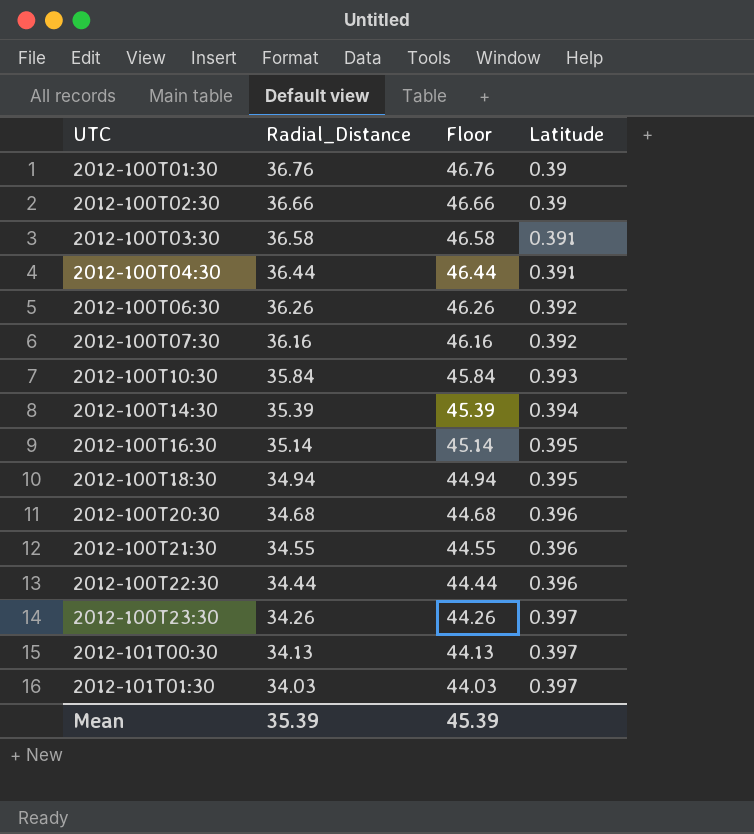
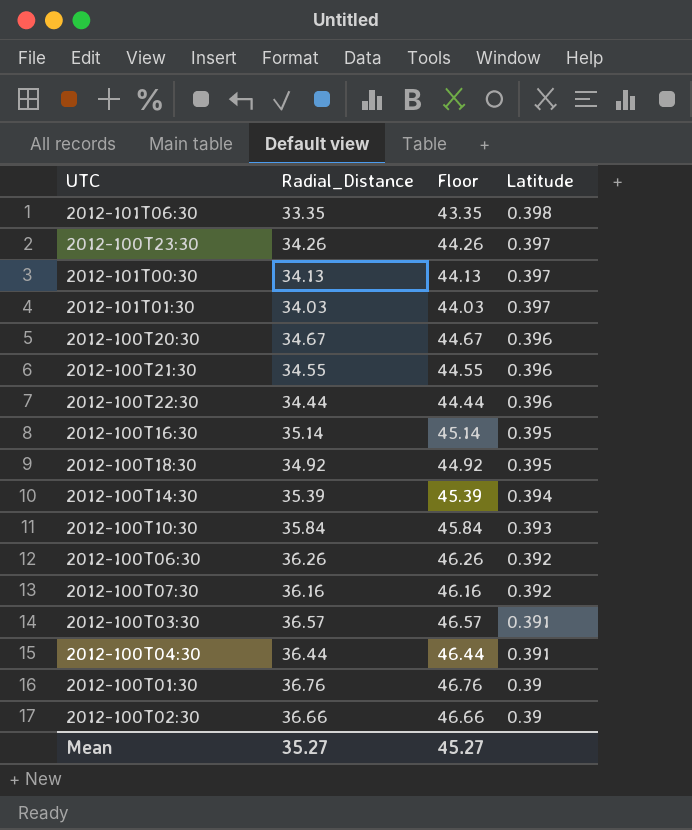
row order: UTC ascending -> Latitude descending
row 2012-101T06:30: none -> 33.35 | 43.35 | 0.398
2012-100T20:30 | Radial_Distance: 34.68 -> 34.67
2012-100T20:30 | Floor: 44.68 -> 44.67
2012-100T18:30 | Radial_Distance: 34.94 -> 34.92
2012-100T18:30 | Floor: 44.94 -> 44.92
2012-100T03:30 | Radial_Distance: 36.58 -> 36.57
2012-100T03:30 | Floor: 46.58 -> 46.57
Mean | Radial_Distance: 35.39 -> 35.27
Mean | Floor: 45.39 -> 45.27

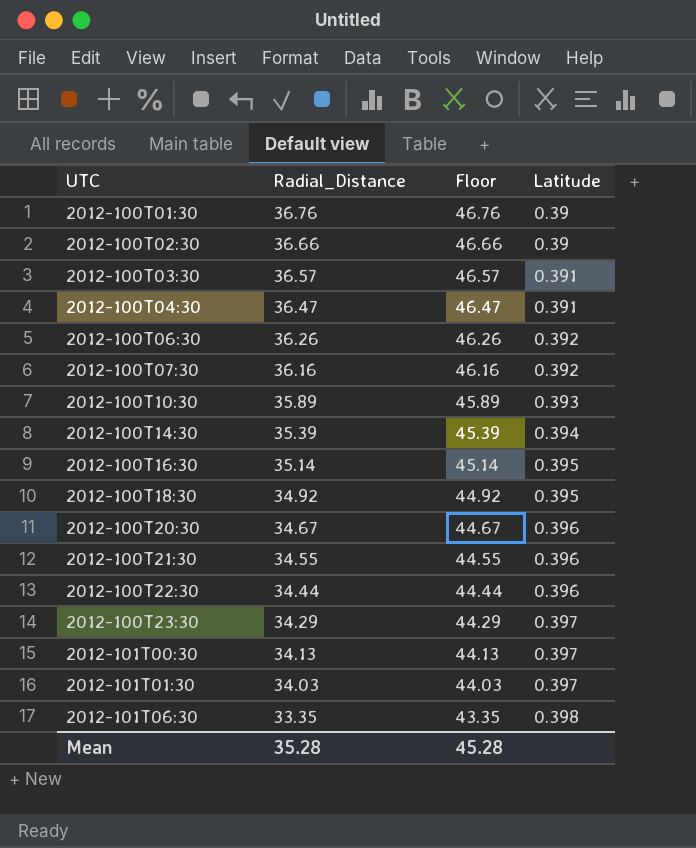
row order: Latitude descending -> UTC ascending
2012-100T04:30 | Radial_Distance: 36.44 -> 36.47
2012-100T04:30 | Floor: 46.44 -> 46.47
2012-100T10:30 | Radial_Distance: 35.84 -> 35.89
2012-100T10:30 | Floor: 45.84 -> 45.89
2012-100T23:30 | Radial_Distance: 34.26 -> 34.29
2012-100T23:30 | Floor: 44.26 -> 44.29
Mean | Radial_Distance: 35.27 -> 35.28
Mean | Floor: 45.27 -> 45.28

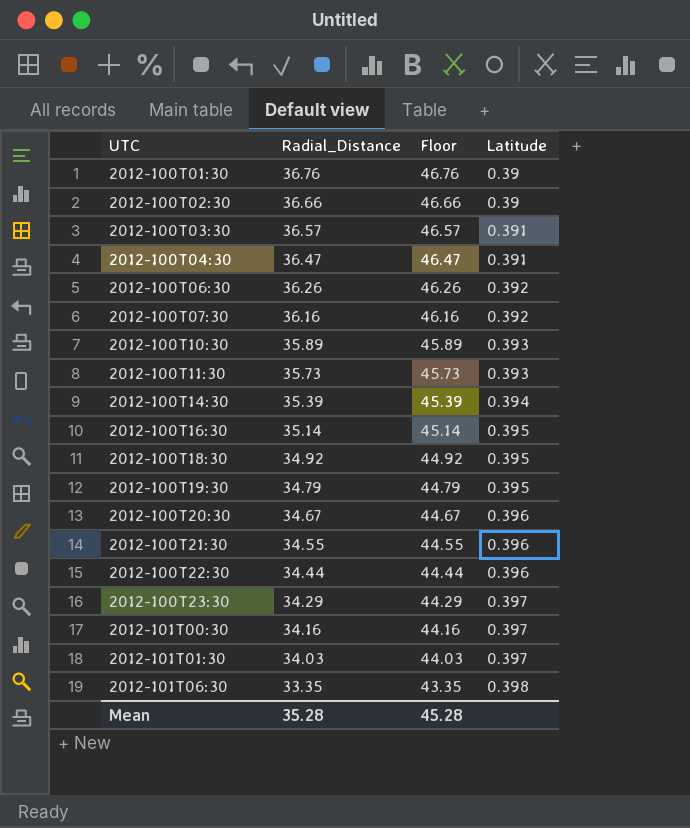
row 2012-100T11:30: none -> 35.73 | 45.73 | 0.393
row 2012-100T19:30: none -> 34.79 | 44.79 | 0.395
2012-101T00:30 | Radial_Distance: 34.13 -> 34.16
2012-101T00:30 | Floor: 44.13 -> 44.16

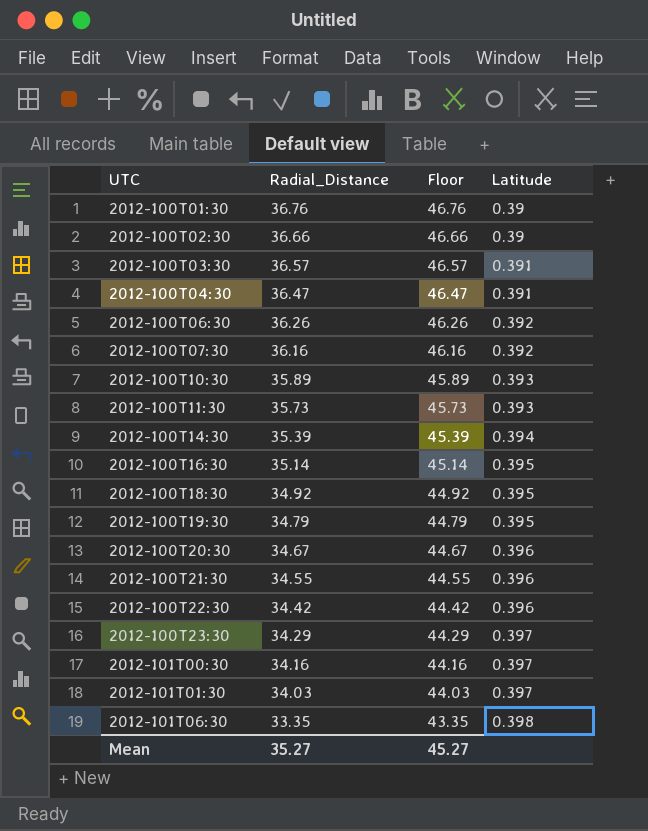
2012-100T22:30 | Radial_Distance: 34.44 -> 34.42
2012-100T22:30 | Floor: 44.44 -> 44.42
Mean | Radial_Distance: 35.28 -> 35.27
Mean | Floor: 45.28 -> 45.27

